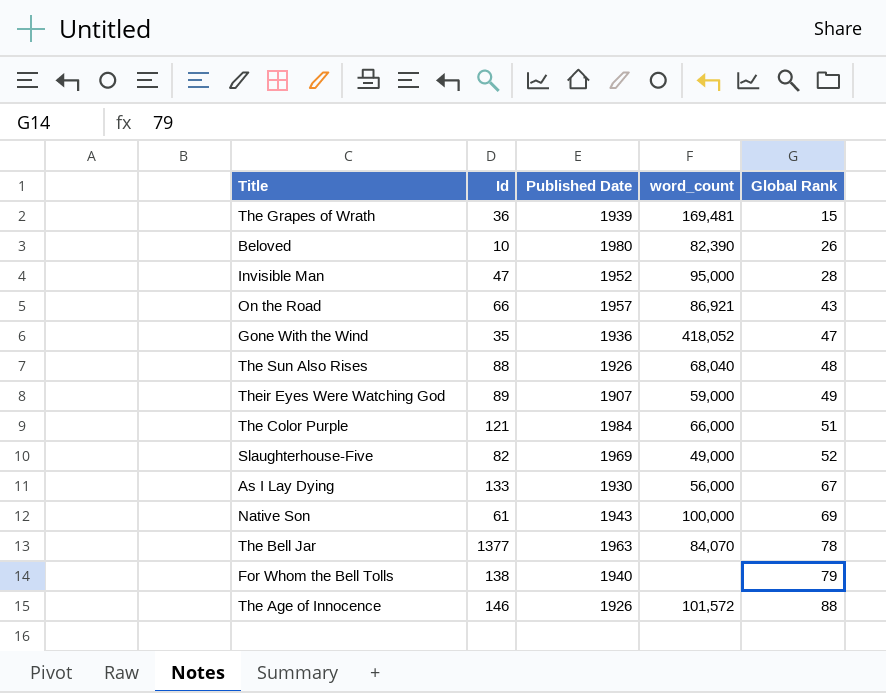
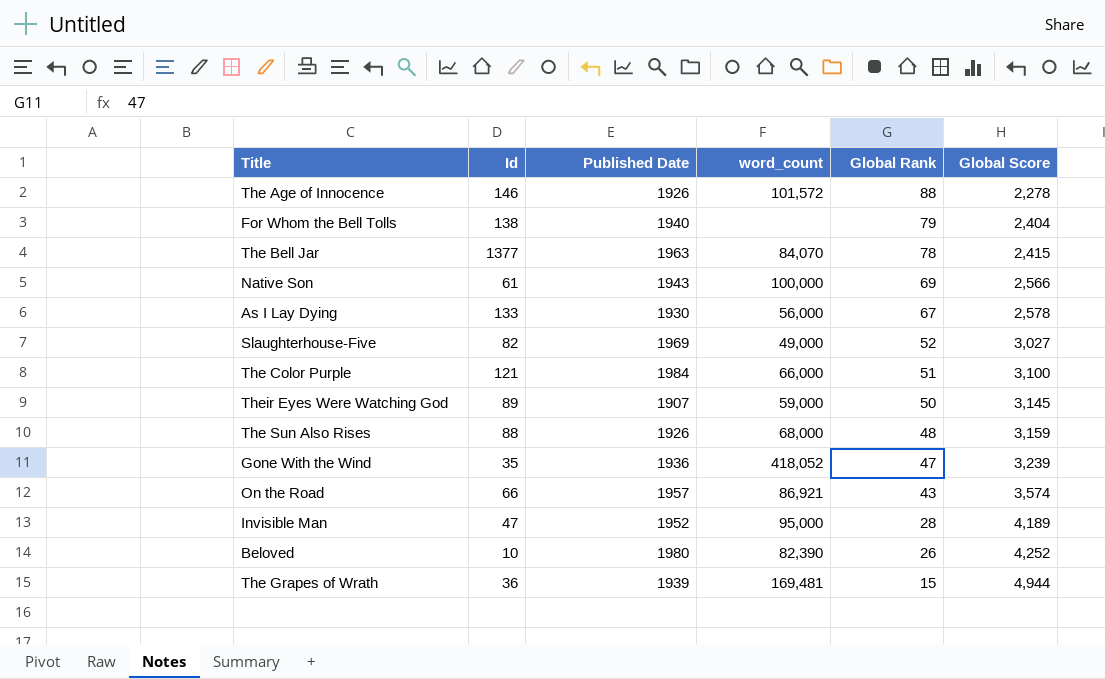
row order: Global Rank ascending -> Global Rank descending
column Global Score | position: none -> 6
Their Eyes Were Watching God | Global Rank: 49 -> 50
The Sun Also Rises | word_count: 68,040 -> 68,000

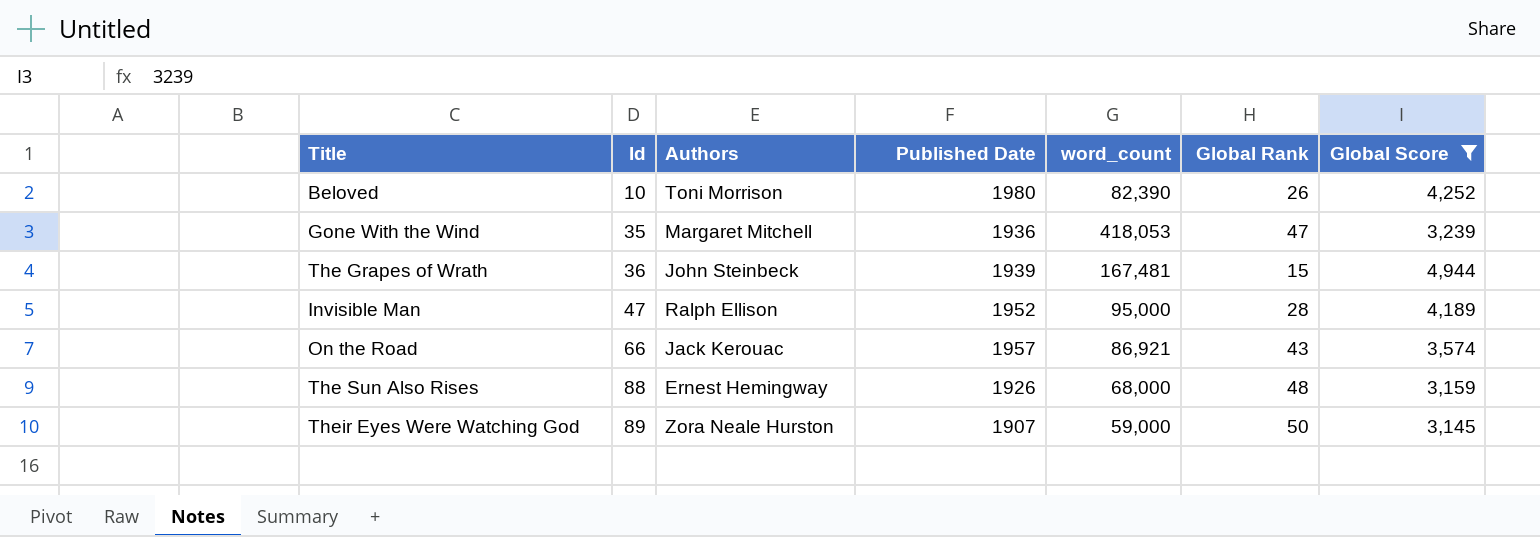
filter: none -> Global Score >= 3,145
row order: Global Rank descending -> Id ascending
column Authors | position: none -> 3
Gone With the Wind | word_count: 418,052 -> 418,053
The Grapes of Wrath | word_count: 169,481 -> 167,481

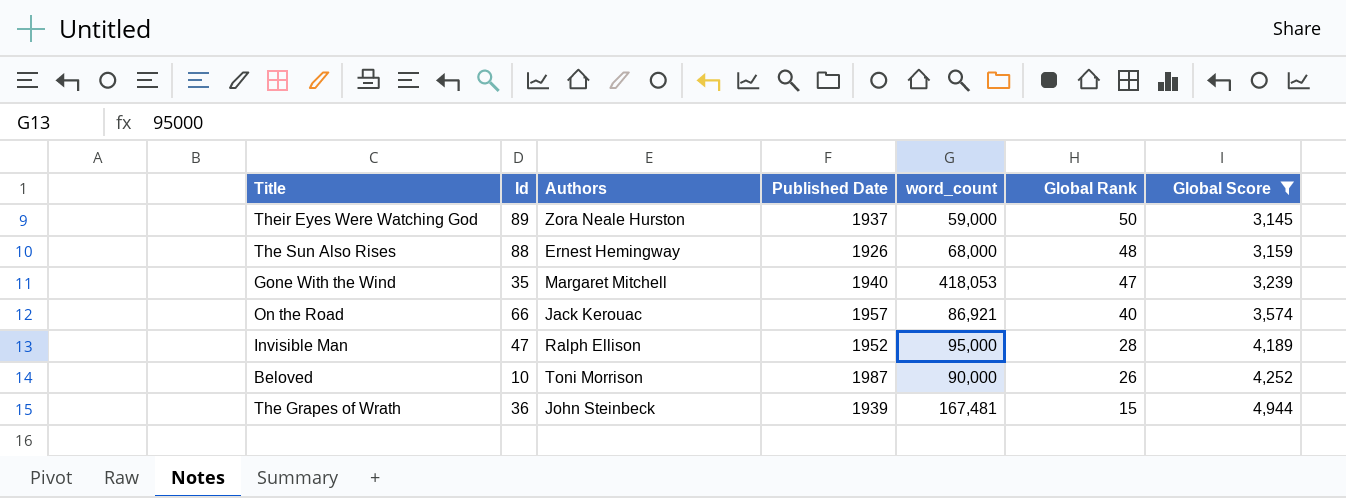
row order: Id ascending -> Global Rank descending
Their Eyes Were Watching God | Published Date: 1907 -> 1937
Gone With the Wind | Published Date: 1936 -> 1940
On the Road | Global Rank: 43 -> 40
Beloved | Published Date: 1980 -> 1987
Beloved | word_count: 82,390 -> 90,000

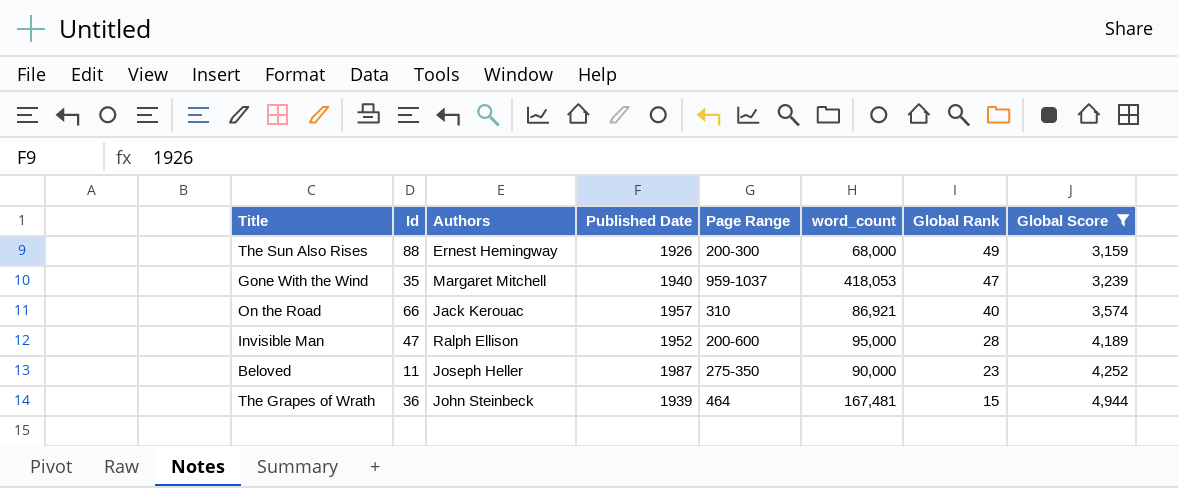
column Page Range | position: none -> 5
row Their Eyes Were Watching God: 89 | Zora Neale Hurston | 1937 | 59,000 | 50 | 3,145 -> none
The Sun Also Rises | Global Rank: 48 -> 49
Beloved | Id: 10 -> 11
Beloved | Authors: Toni Morrison -> Joseph Heller
Beloved | Global Rank: 26 -> 23

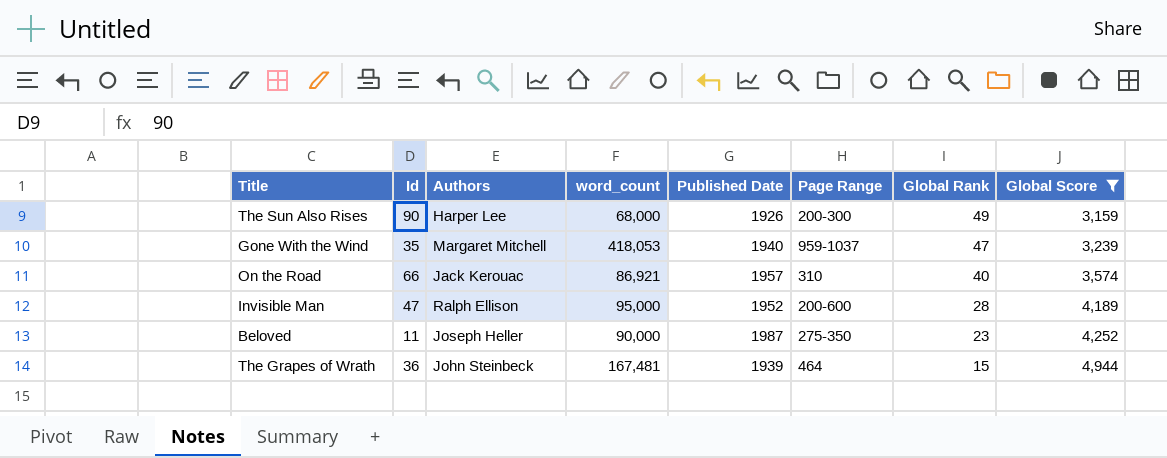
column word_count | position: 6 -> 4
The Sun Also Rises | Id: 88 -> 90
The Sun Also Rises | Authors: Ernest Hemingway -> Harper Lee

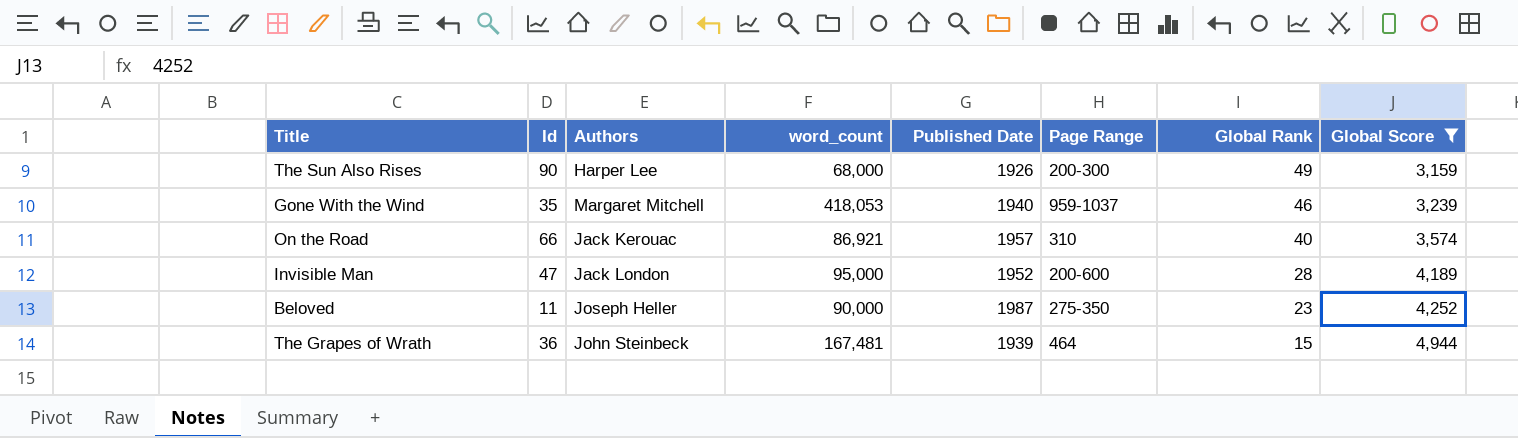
Gone With the Wind | Global Rank: 47 -> 46
Invisible Man | Authors: Ralph Ellison -> Jack London

